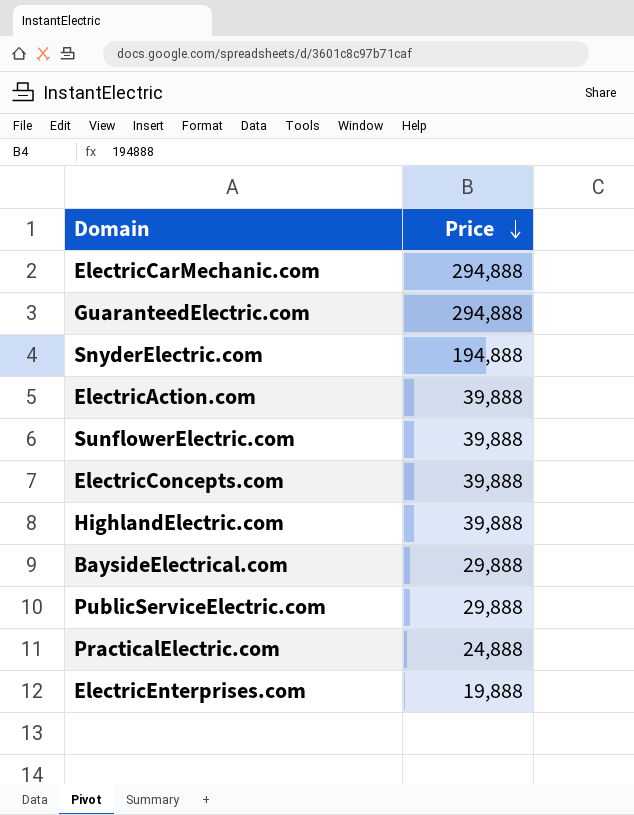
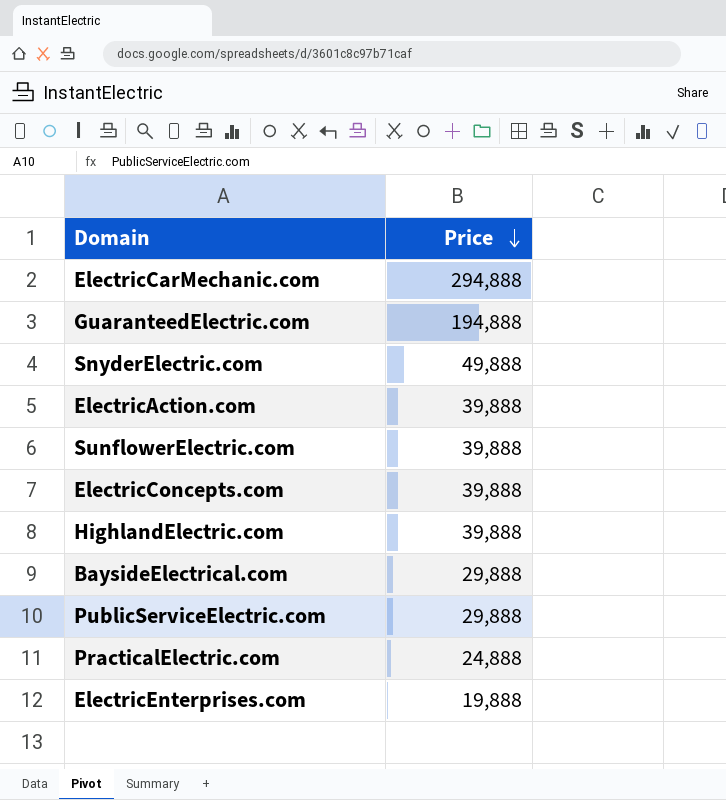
GuaranteedElectric.com | Price: 294,888 -> 194,888
SnyderElectric.com | Price: 194,888 -> 49,888

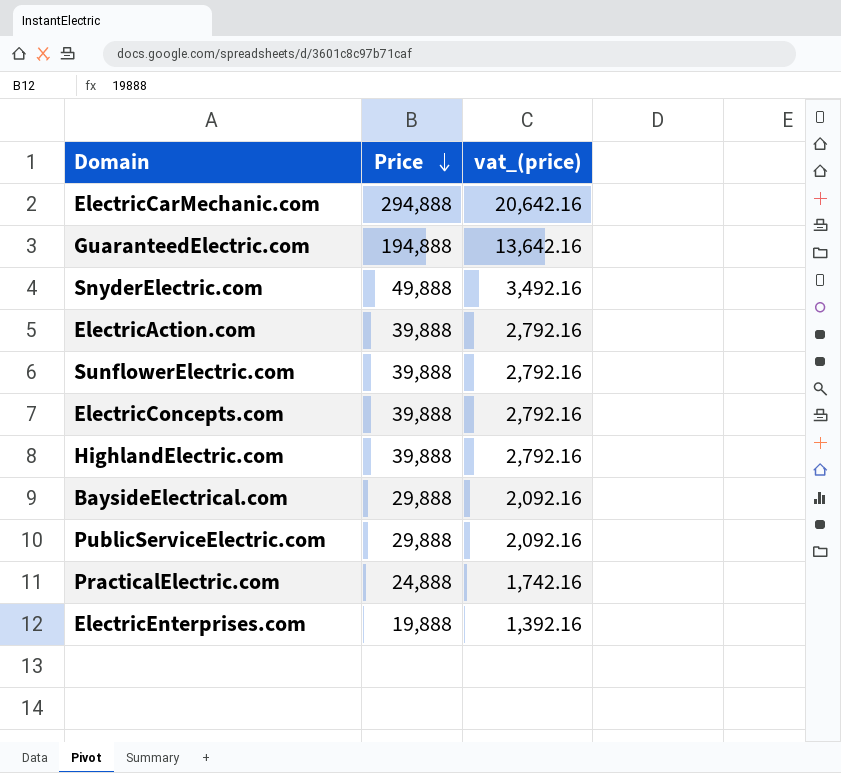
column vat_(price) | formula: none -> [Price] * 0.07

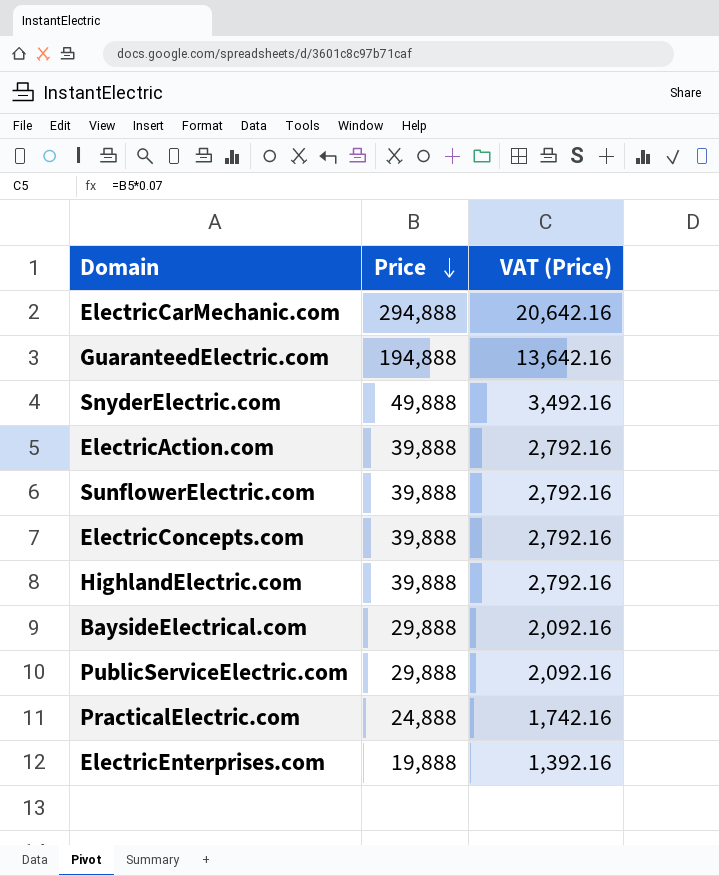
column name: vat_(price) -> VAT (Price)

